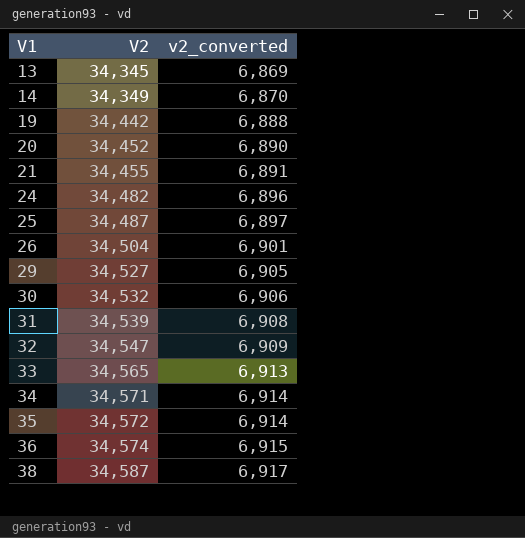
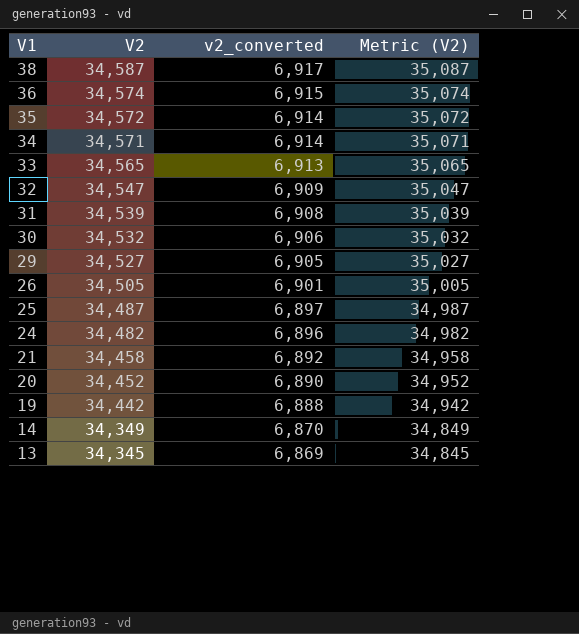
row order: V1 ascending -> V1 descending
column Metric (V2) | formula: none -> [V2] + 500
26 | V2: 34,504 -> 34,505
21 | V2: 34,455 -> 34,458
21 | v2_converted: 6,891 -> 6,892

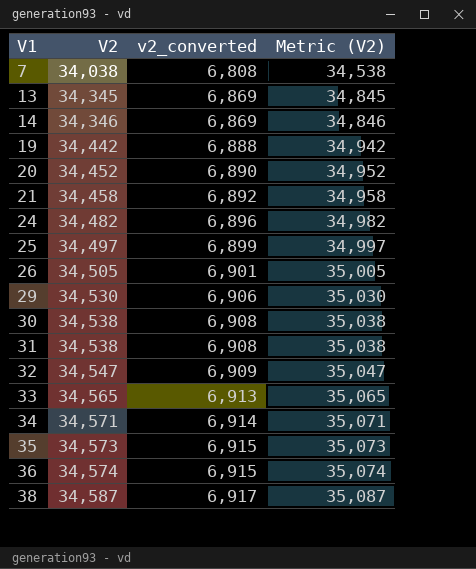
row order: V1 descending -> V1 ascending
row 7: none -> 34,038 | 6,808 | 34,538
14 | V2: 34,349 -> 34,346
14 | v2_converted: 6,870 -> 6,869
14 | Metric (V2): 34,849 -> 34,846
25 | V2: 34,487 -> 34,497
25 | v2_converted: 6,897 -> 6,899
25 | Metric (V2): 34,987 -> 34,997
29 | V2: 34,527 -> 34,530
29 | v2_converted: 6,905 -> 6,906
29 | Metric (V2): 35,027 -> 35,030
30 | V2: 34,532 -> 34,538
30 | v2_converted: 6,906 -> 6,908
30 | Metric (V2): 35,032 -> 35,038
31 | V2: 34,539 -> 34,538
31 | Metric (V2): 35,039 -> 35,038
35 | V2: 34,572 -> 34,573
35 | v2_converted: 6,914 -> 6,915
35 | Metric (V2): 35,072 -> 35,073

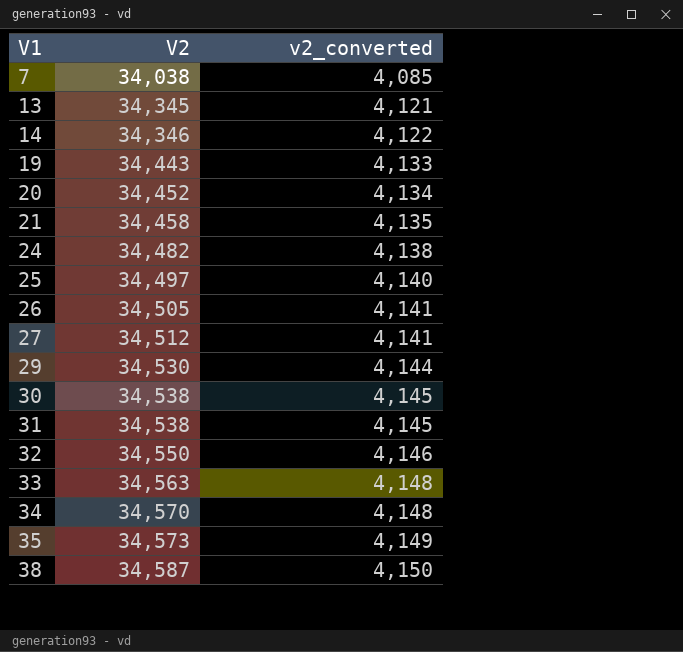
column Metric (V2) | formula: [V2] + 500 -> none
column v2_converted | formula: [V2] * 0.2 -> [V2] * 0.12
row 36: 34,574 | 6,915 | 35,074 -> none
19 | V2: 34,442 -> 34,443
row 27: none -> 34,512 | 4,141
32 | V2: 34,547 -> 34,550
33 | V2: 34,565 -> 34,563
34 | V2: 34,571 -> 34,570

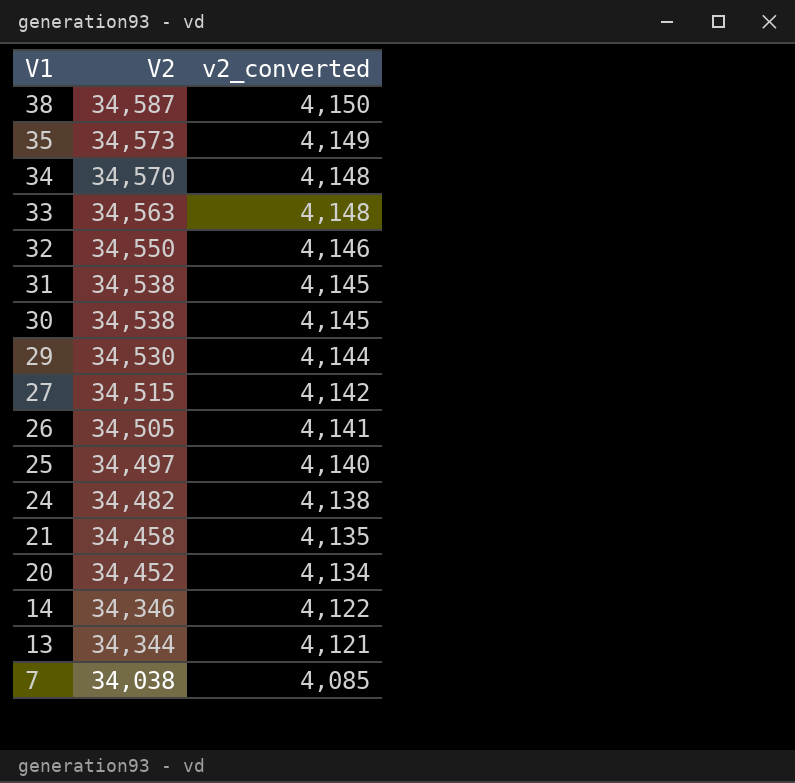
row order: V1 ascending -> V1 descending
row 19: 34,443 | 4,133 -> none
27 | V2: 34,512 -> 34,515
27 | v2_converted: 4,141 -> 4,142
13 | V2: 34,345 -> 34,344

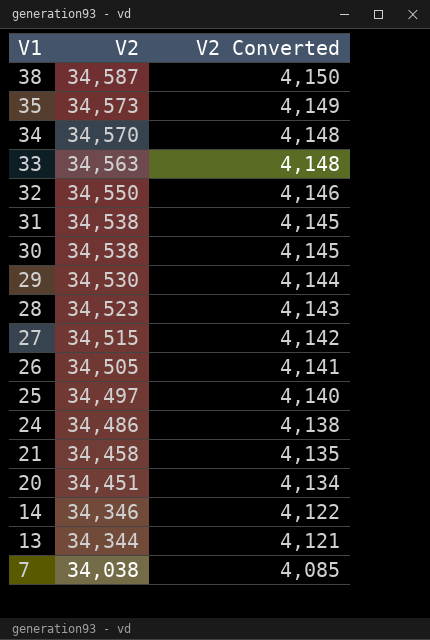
column name: v2_converted -> V2 Converted
row 28: none -> 34,523 | 4,143
24 | V2: 34,482 -> 34,486
20 | V2: 34,452 -> 34,451

